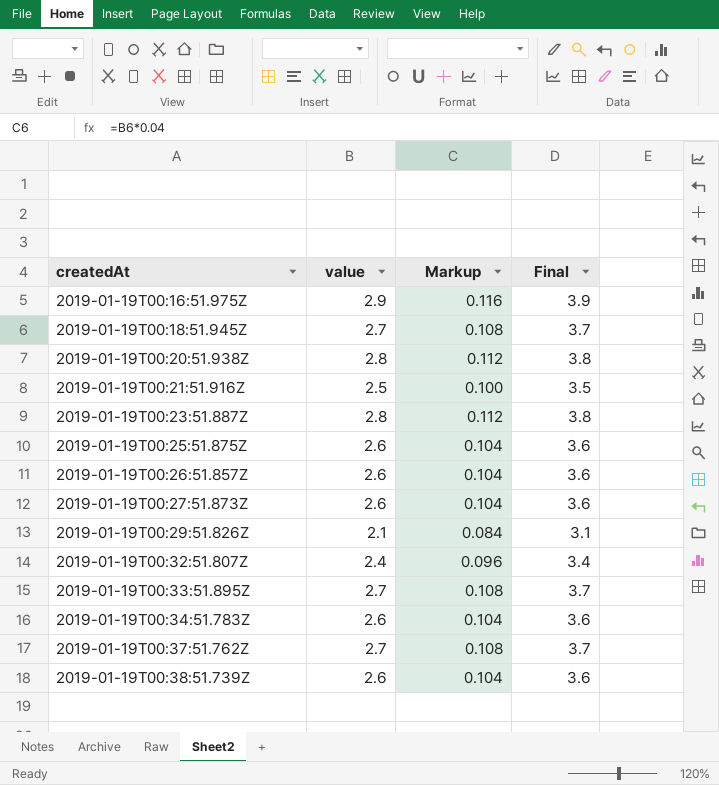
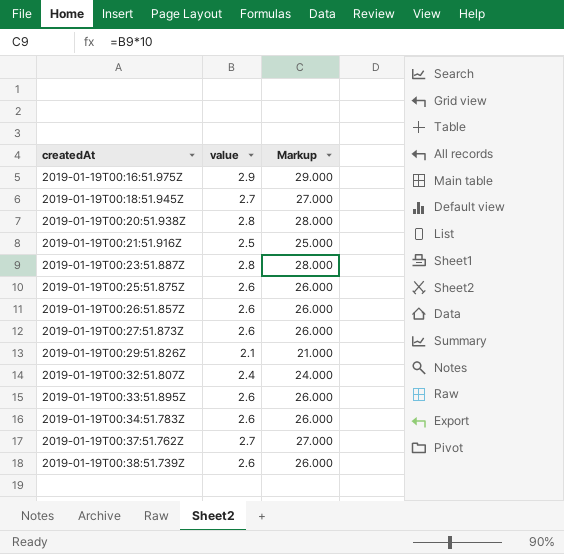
column Final | formula: [value] + 1 -> none
column Markup | formula: [value] * 0.04 -> [value] * 10
2019-01-19T00:33:51.895Z | value: 2.7 -> 2.6

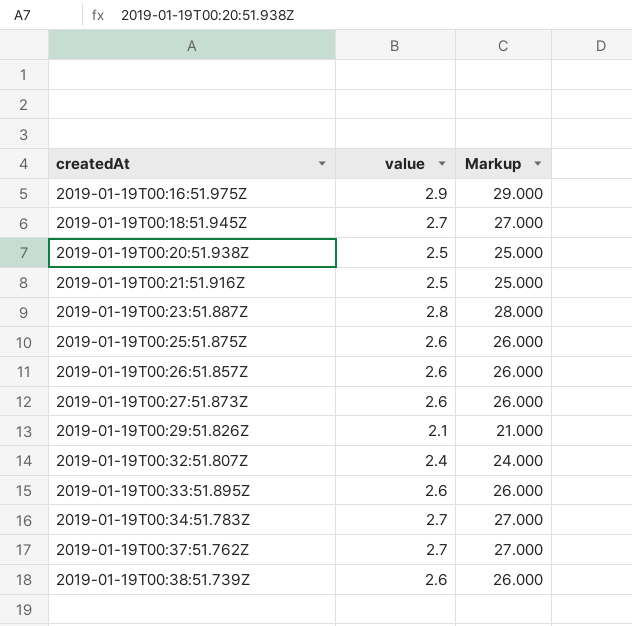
2019-01-19T00:20:51.938Z | value: 2.8 -> 2.5
2019-01-19T00:20:51.938Z | Markup: 28.000 -> 25.000
2019-01-19T00:34:51.783Z | value: 2.6 -> 2.7
2019-01-19T00:34:51.783Z | Markup: 26.000 -> 27.000

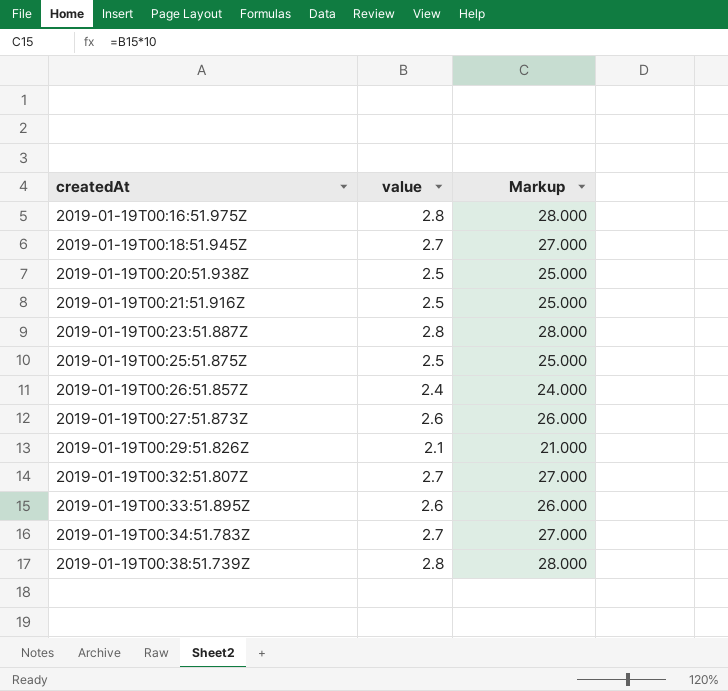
row 2019-01-19T00:37:51.762Z: 2.7 | 27.000 -> none
2019-01-19T00:16:51.975Z | value: 2.9 -> 2.8
2019-01-19T00:16:51.975Z | Markup: 29.000 -> 28.000
2019-01-19T00:25:51.875Z | value: 2.6 -> 2.5
2019-01-19T00:25:51.875Z | Markup: 26.000 -> 25.000
2019-01-19T00:26:51.857Z | value: 2.6 -> 2.4
2019-01-19T00:26:51.857Z | Markup: 26.000 -> 24.000
2019-01-19T00:32:51.807Z | value: 2.4 -> 2.7
2019-01-19T00:32:51.807Z | Markup: 24.000 -> 27.000
2019-01-19T00:38:51.739Z | value: 2.6 -> 2.8
2019-01-19T00:38:51.739Z | Markup: 26.000 -> 28.000

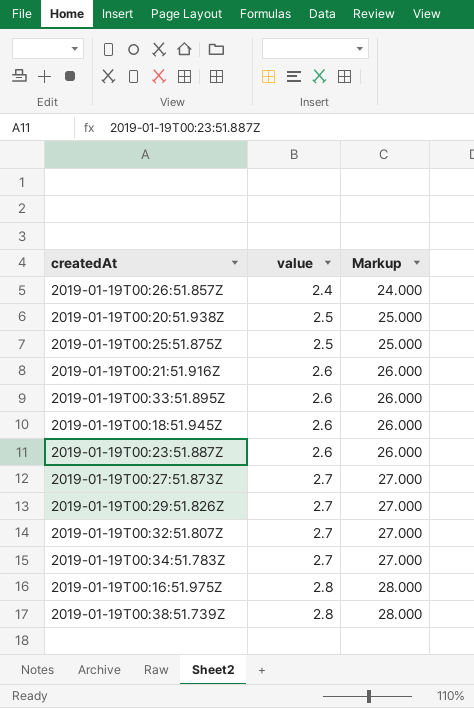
row order: createdAt ascending -> value ascending
2019-01-19T00:21:51.916Z | value: 2.5 -> 2.6
2019-01-19T00:21:51.916Z | Markup: 25.000 -> 26.000
2019-01-19T00:18:51.945Z | value: 2.7 -> 2.6
2019-01-19T00:18:51.945Z | Markup: 27.000 -> 26.000
2019-01-19T00:23:51.887Z | value: 2.8 -> 2.6
2019-01-19T00:23:51.887Z | Markup: 28.000 -> 26.000
2019-01-19T00:27:51.873Z | value: 2.6 -> 2.7
2019-01-19T00:27:51.873Z | Markup: 26.000 -> 27.000
2019-01-19T00:29:51.826Z | value: 2.1 -> 2.7
2019-01-19T00:29:51.826Z | Markup: 21.000 -> 27.000

